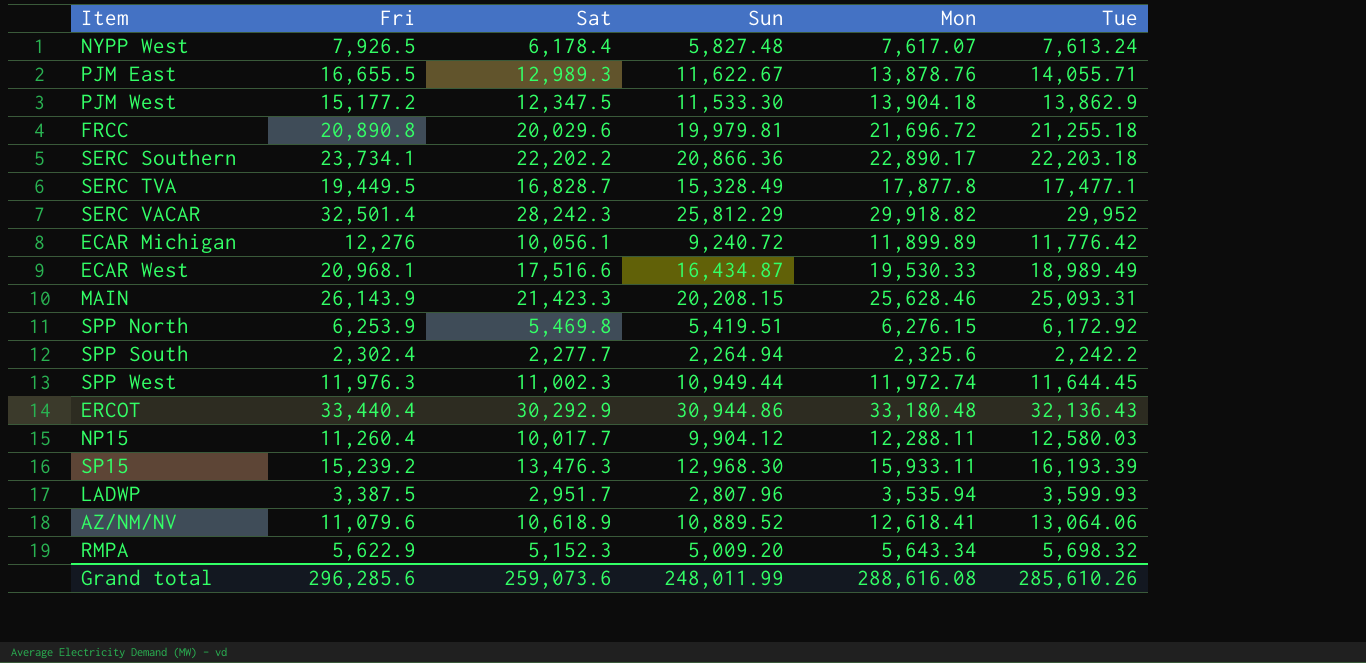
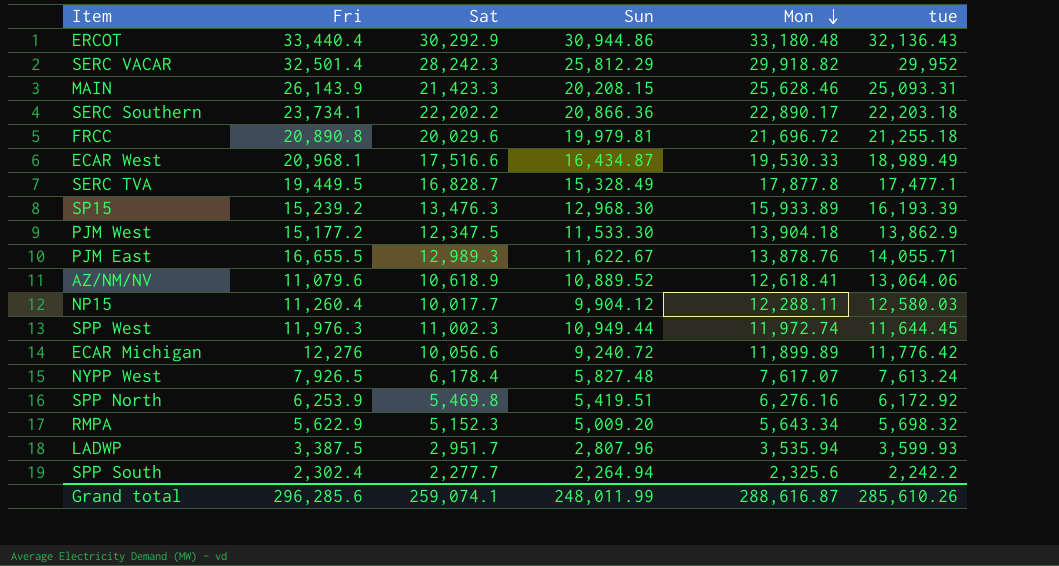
row order: none -> Mon descending
column name: Tue -> tue
SP15 | Mon: 15,933.11 -> 15,933.89
ECAR Michigan | Sat: 10,056.1 -> 10,056.6
SPP North | Mon: 6,276.15 -> 6,276.16
Grand total | Sat: 259,073.6 -> 259,074.1
Grand total | Mon: 288,616.08 -> 288,616.87

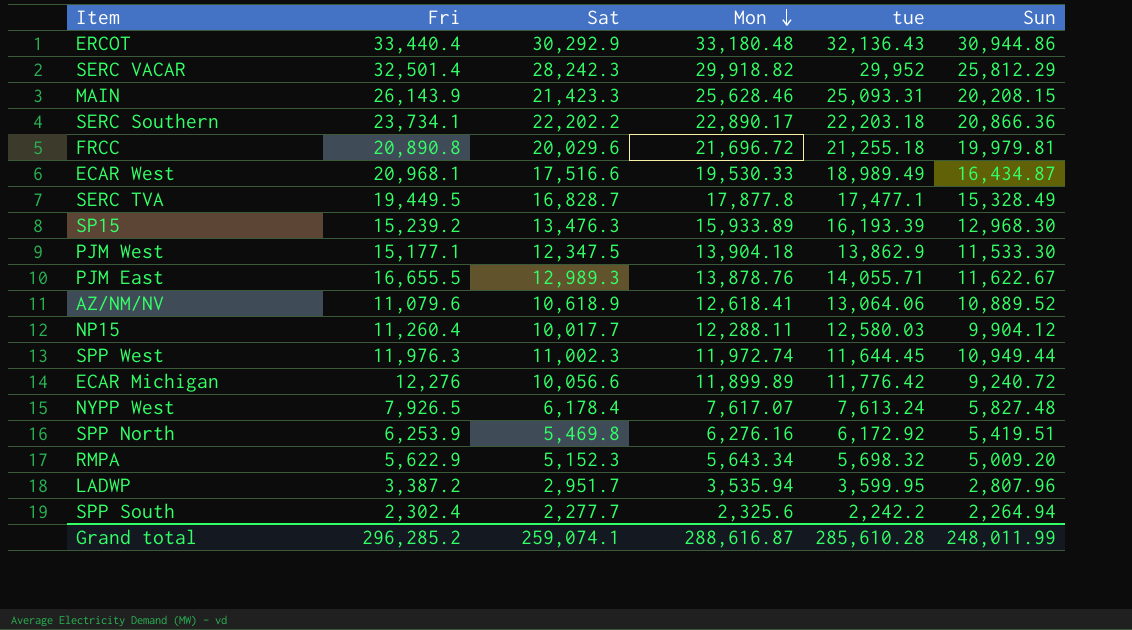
column Sun | position: 4 -> 6
PJM West | Fri: 15,177.2 -> 15,177.1
LADWP | Fri: 3,387.5 -> 3,387.2
LADWP | tue: 3,599.93 -> 3,599.95
Grand total | Fri: 296,285.6 -> 296,285.2
Grand total | tue: 285,610.26 -> 285,610.28

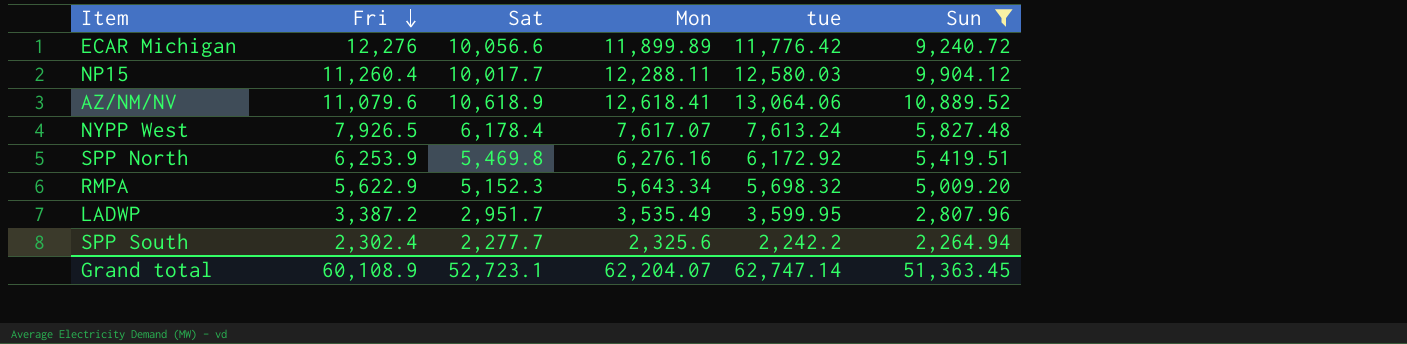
filter: none -> Sun <= 10,889.52
row order: Mon descending -> Fri descending
LADWP | Mon: 3,535.94 -> 3,535.49
Grand total | Fri: 296,285.2 -> 60,108.9
Grand total | Sat: 259,074.1 -> 52,723.1
Grand total | Mon: 288,616.87 -> 62,204.07
Grand total | tue: 285,610.28 -> 62,747.14
Grand total | Sun: 248,011.99 -> 51,363.45

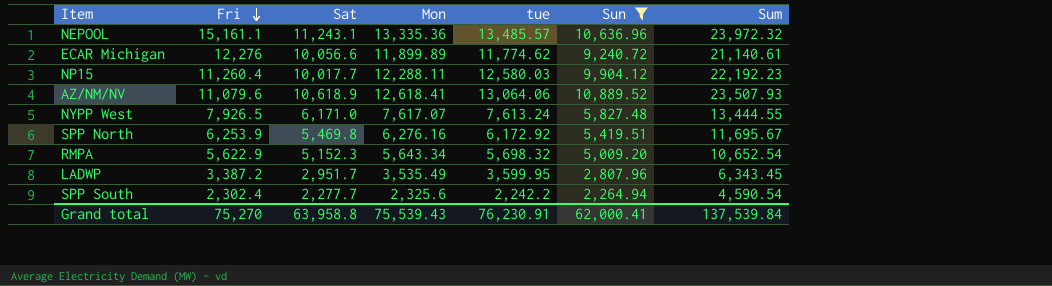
column Sum | formula: none -> [Mon] + [Sun]
row NEPOOL: none -> 15,161.1 | 11,243.1 | 13,335.36 | 13,485.57 | 10,636.96 | 23,972.32
ECAR Michigan | tue: 11,776.42 -> 11,774.62
NYPP West | Sat: 6,178.4 -> 6,171.0
Grand total | Fri: 60,108.9 -> 75,270
Grand total | Sat: 52,723.1 -> 63,958.8
Grand total | Mon: 62,204.07 -> 75,539.43
Grand total | tue: 62,747.14 -> 76,230.91
Grand total | Sun: 51,363.45 -> 62,000.41

